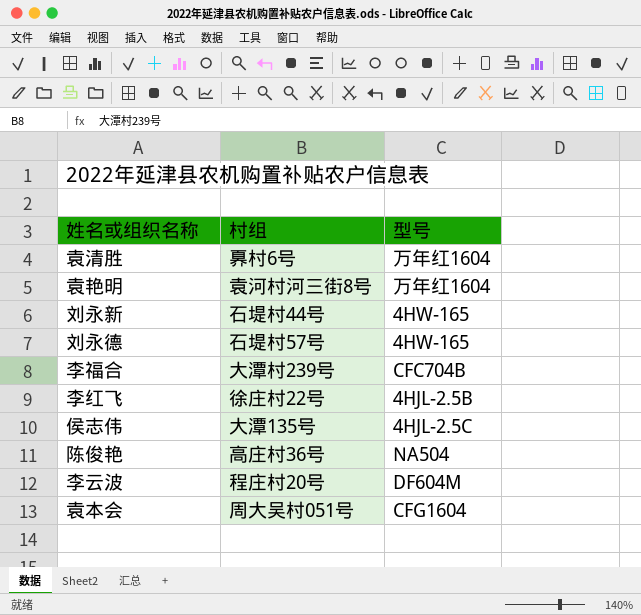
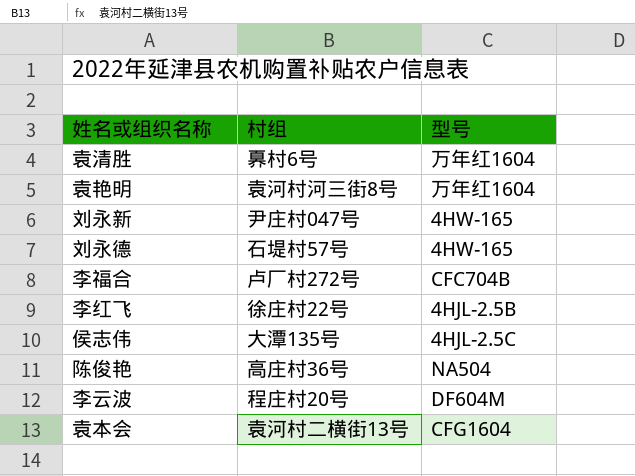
刘永新 | 村组: 石堤村44号 -> 尹庄村047号
李福合 | 村组: 大潭村239号 -> 卢厂村272号
袁本会 | 村组: 周大吴村051号 -> 袁河村二横街13号

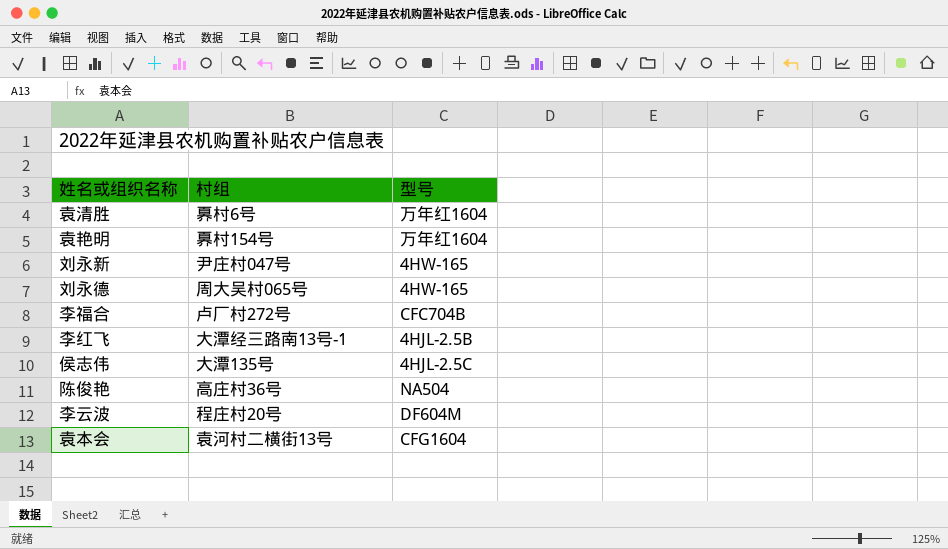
袁艳明 | 村组: 袁河村河三街8号 -> 奡村154号
刘永德 | 村组: 石堤村57号 -> 周大吴村065号
李红飞 | 村组: 徐庄村22号 -> 大潭经三路南13号-1

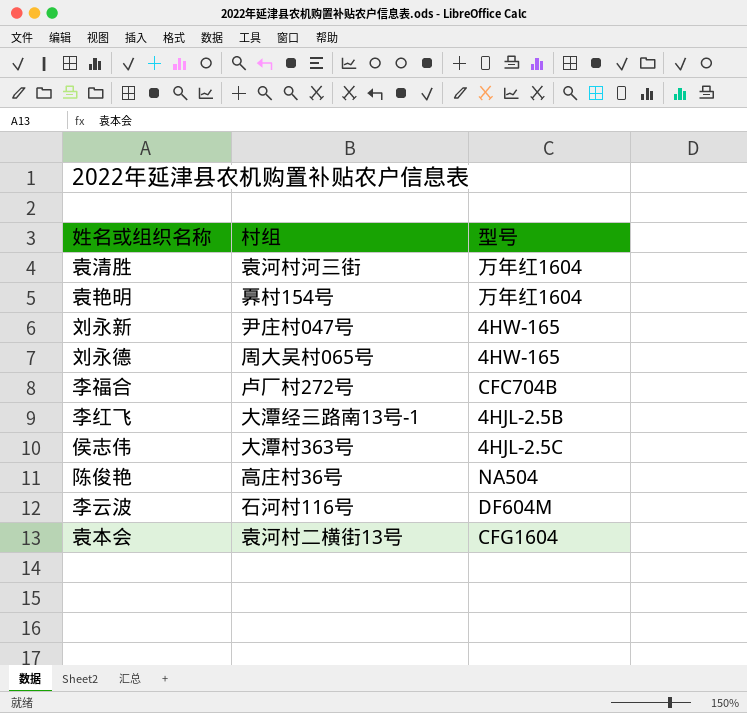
袁清胜 | 村组: 奡村6号 -> 袁河村河三街
侯志伟 | 村组: 大潭135号 -> 大潭村363号
李云波 | 村组: 程庄村20号 -> 石河村116号

